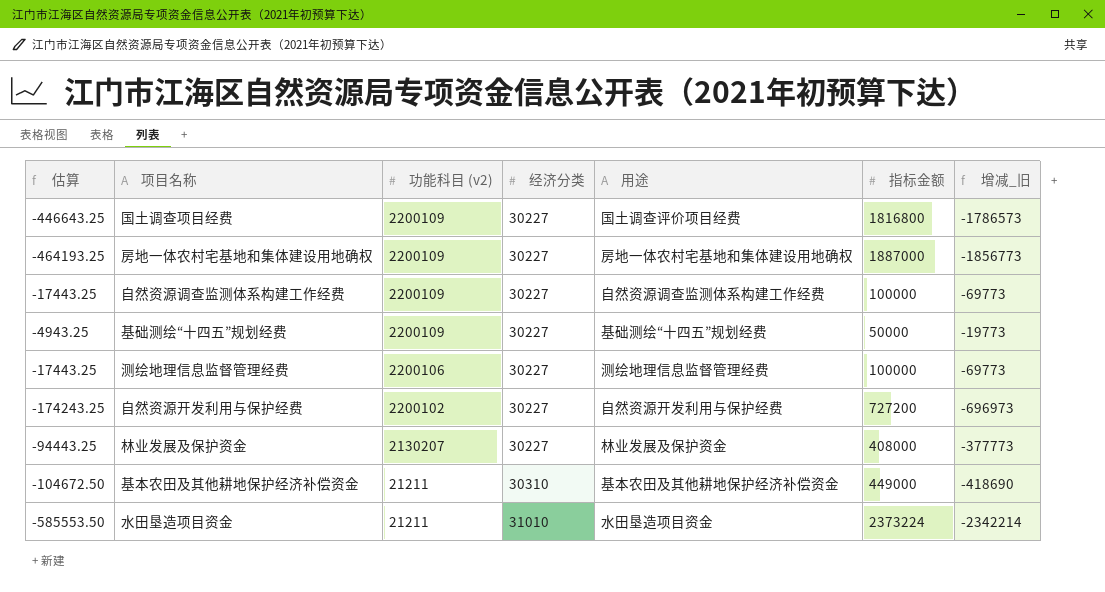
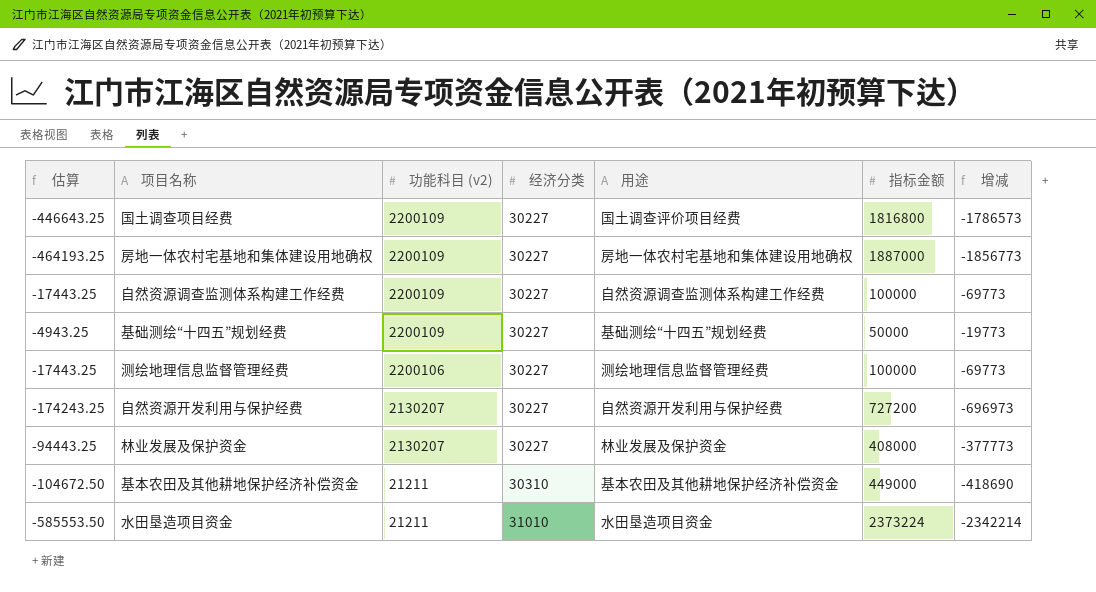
column name: 增减_旧 -> 增减
自然资源开发利用与保护经费 | 功能科目 (v2): 2200102 -> 2130207

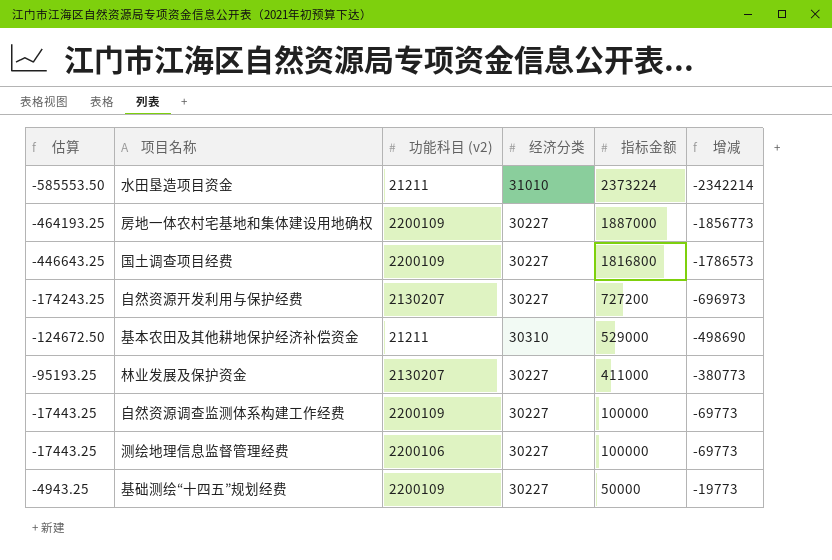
row order: 功能科目 (v2) descending -> 估算 ascending
column 用途 | position: 5 -> none
基本农田及其他耕地保护经济补偿资金 | 估算: -104672.50 -> -124672.50
基本农田及其他耕地保护经济补偿资金 | 指标金额: 449000 -> 529000
基本农田及其他耕地保护经济补偿资金 | 增减: -418690 -> -498690
林业发展及保护资金 | 估算: -94443.25 -> -95193.25
林业发展及保护资金 | 指标金额: 408000 -> 411000
林业发展及保护资金 | 增减: -377773 -> -380773

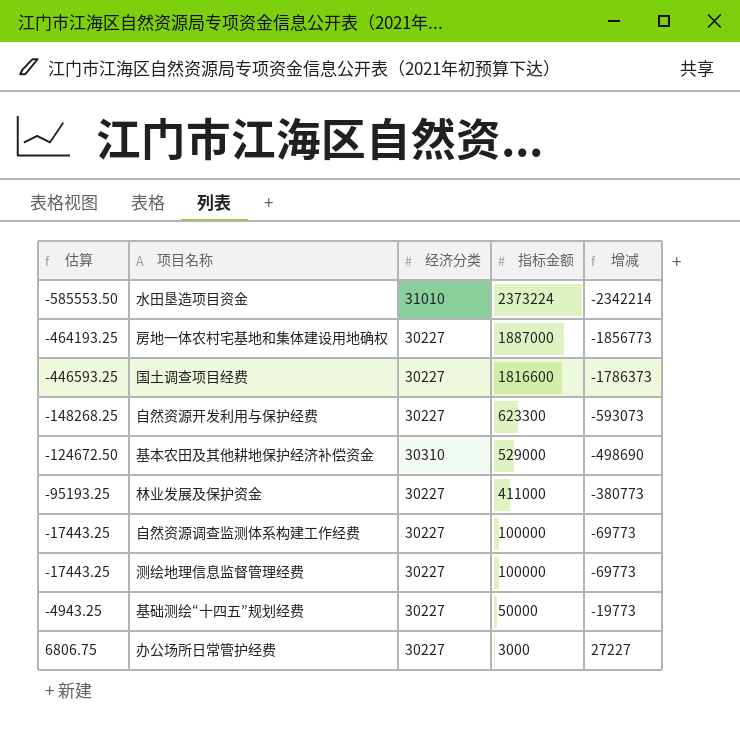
column 功能科目 (v2) | position: 3 -> none
国土调查项目经费 | 估算: -446643.25 -> -446593.25
国土调查项目经费 | 指标金额: 1816800 -> 1816600
国土调查项目经费 | 增减: -1786573 -> -1786373
自然资源开发利用与保护经费 | 估算: -174243.25 -> -148268.25
自然资源开发利用与保护经费 | 指标金额: 727200 -> 623300
自然资源开发利用与保护经费 | 增减: -696973 -> -593073
row 办公场所日常管护经费: none -> 6806.75 | 30227 | 3000 | 27227

